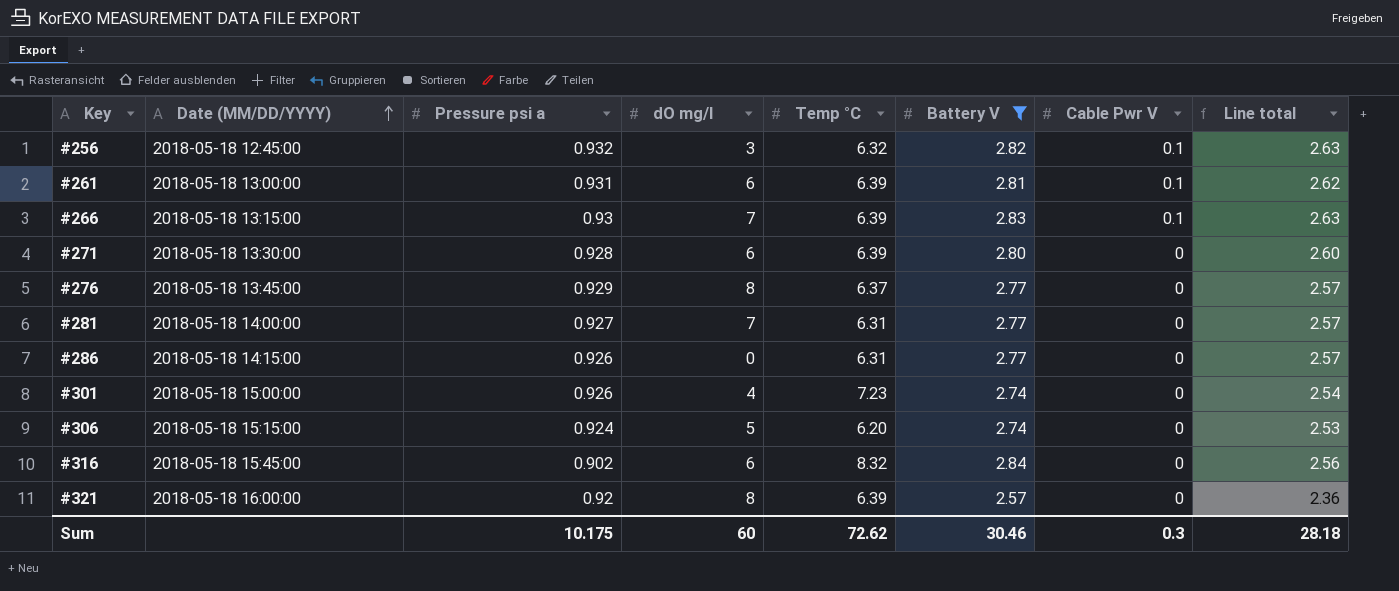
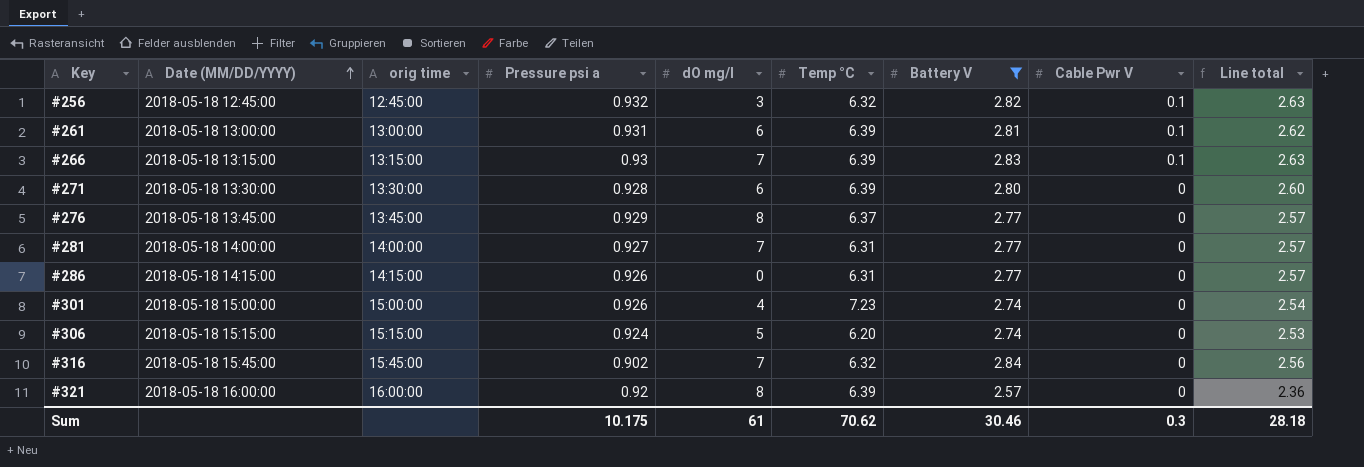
column orig time | position: none -> 3
#316 | dO mg/l: 6 -> 7
#316 | Temp °C: 8.32 -> 6.32
Sum | dO mg/l: 60 -> 61
Sum | Temp °C: 72.62 -> 70.62

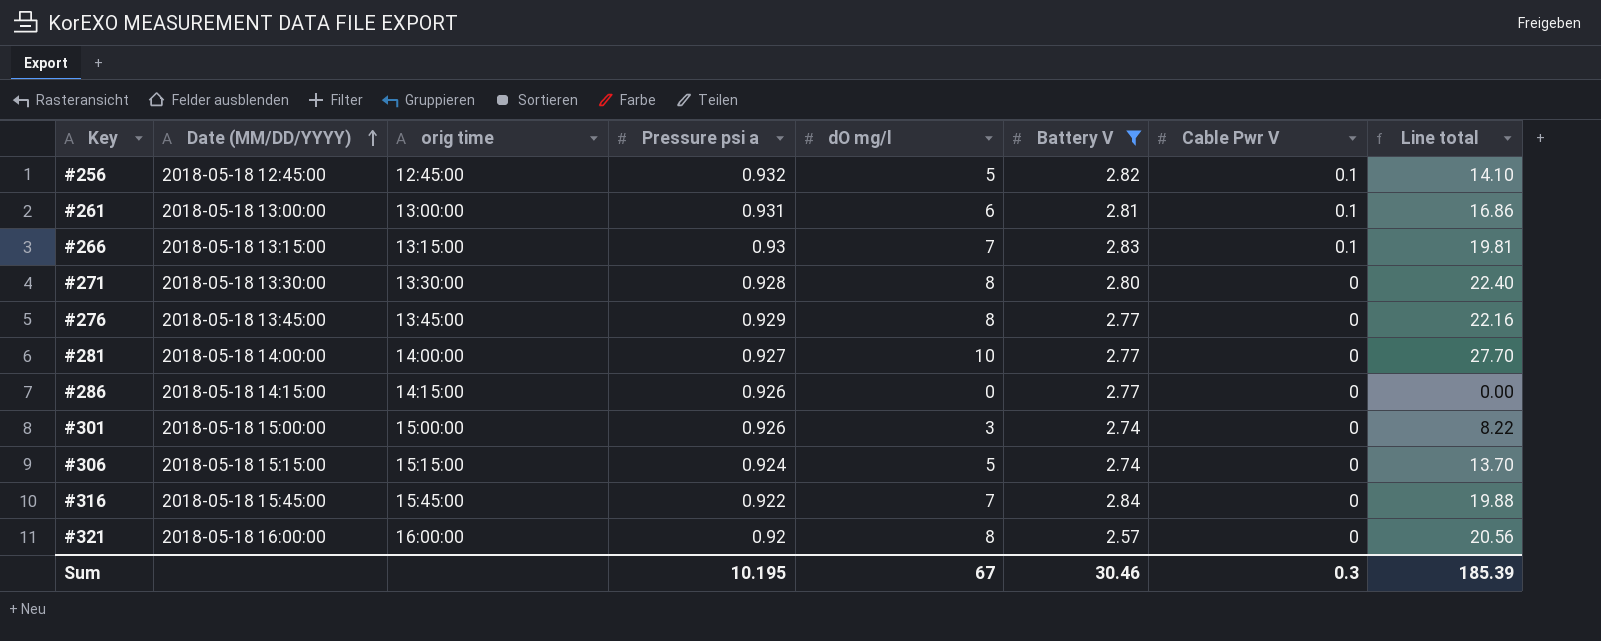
column Temp °C | position: 6 -> none
column Line total | formula: [Pressure psi a] * [Battery V] -> [dO mg/l] * [Battery V]
#256 | dO mg/l: 3 -> 5
#271 | dO mg/l: 6 -> 8
#281 | dO mg/l: 7 -> 10
#301 | dO mg/l: 4 -> 3
#316 | Pressure psi a: 0.902 -> 0.922
Sum | Pressure psi a: 10.175 -> 10.195
Sum | dO mg/l: 61 -> 67
Sum | Line total: 28.18 -> 185.39

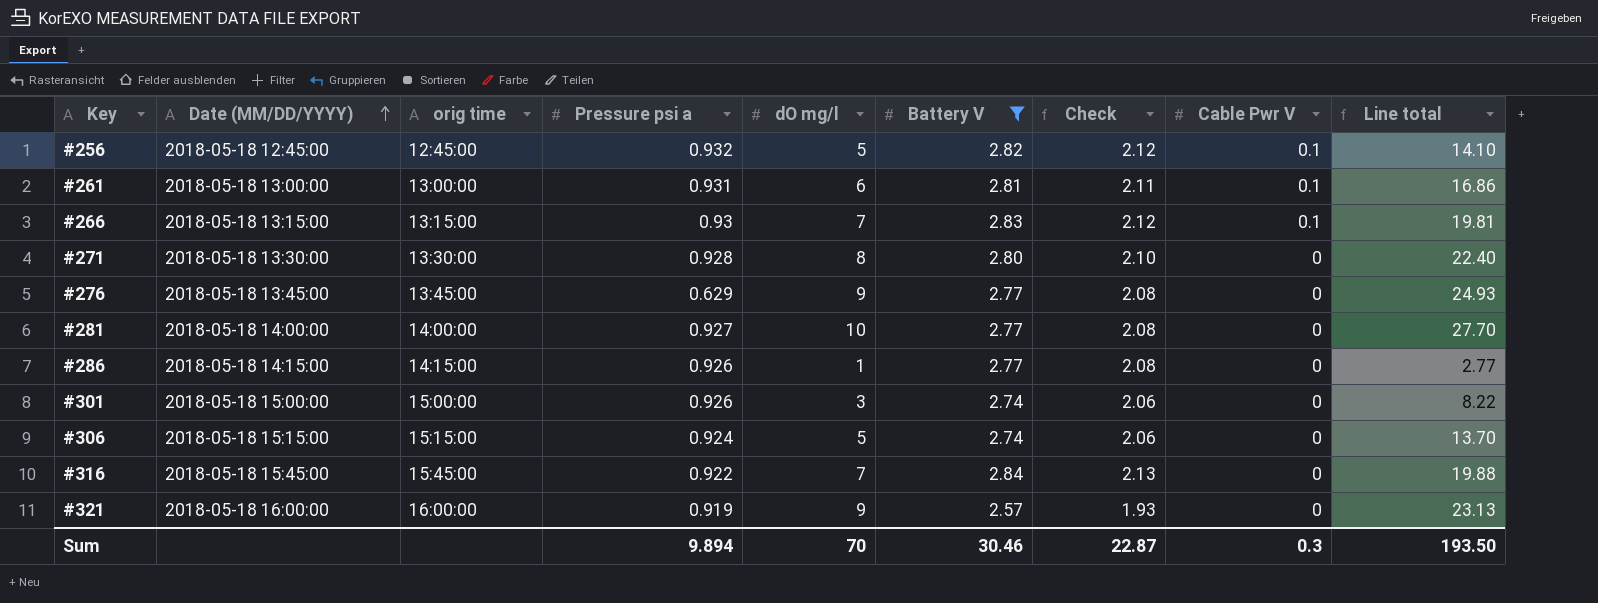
column Check | formula: none -> [Battery V] * 0.75
#276 | Pressure psi a: 0.929 -> 0.629
#276 | dO mg/l: 8 -> 9
#276 | Line total: 22.16 -> 24.93
#286 | dO mg/l: 0 -> 1
#286 | Line total: 0.00 -> 2.77
#321 | Pressure psi a: 0.92 -> 0.919
#321 | dO mg/l: 8 -> 9
#321 | Line total: 20.56 -> 23.13
Sum | Pressure psi a: 10.195 -> 9.894
Sum | dO mg/l: 67 -> 70
Sum | Line total: 185.39 -> 193.50

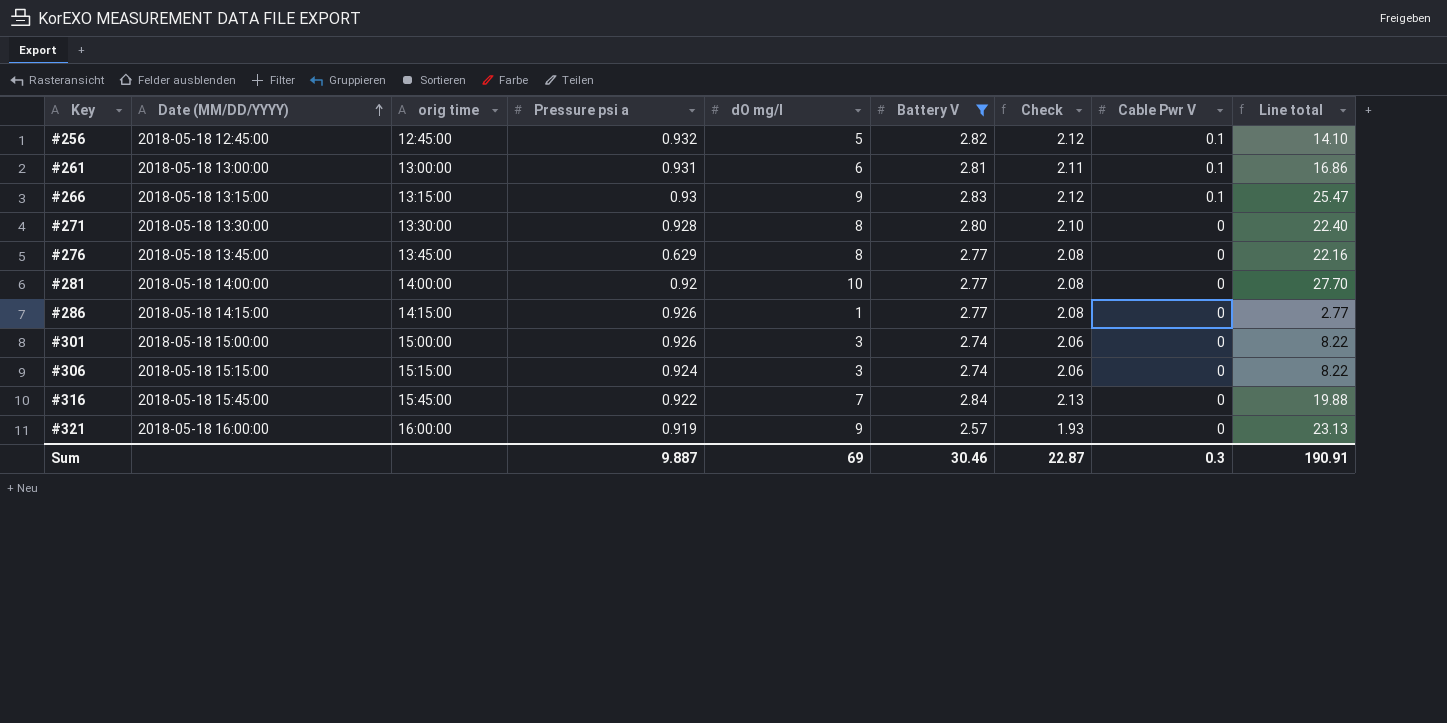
#266 | dO mg/l: 7 -> 9
#266 | Line total: 19.81 -> 25.47
#276 | dO mg/l: 9 -> 8
#276 | Line total: 24.93 -> 22.16
#281 | Pressure psi a: 0.927 -> 0.92
#306 | dO mg/l: 5 -> 3
#306 | Line total: 13.70 -> 8.22
Sum | Pressure psi a: 9.894 -> 9.887
Sum | dO mg/l: 70 -> 69
Sum | Line total: 193.50 -> 190.91

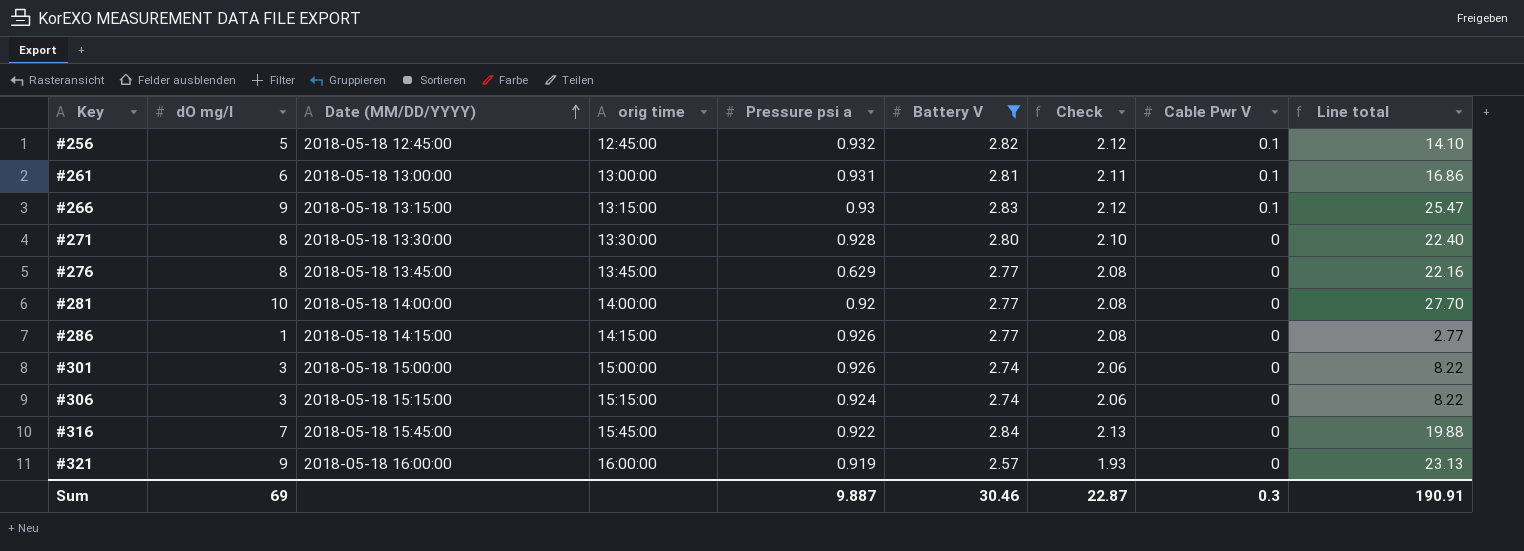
column dO mg/l | position: 5 -> 2

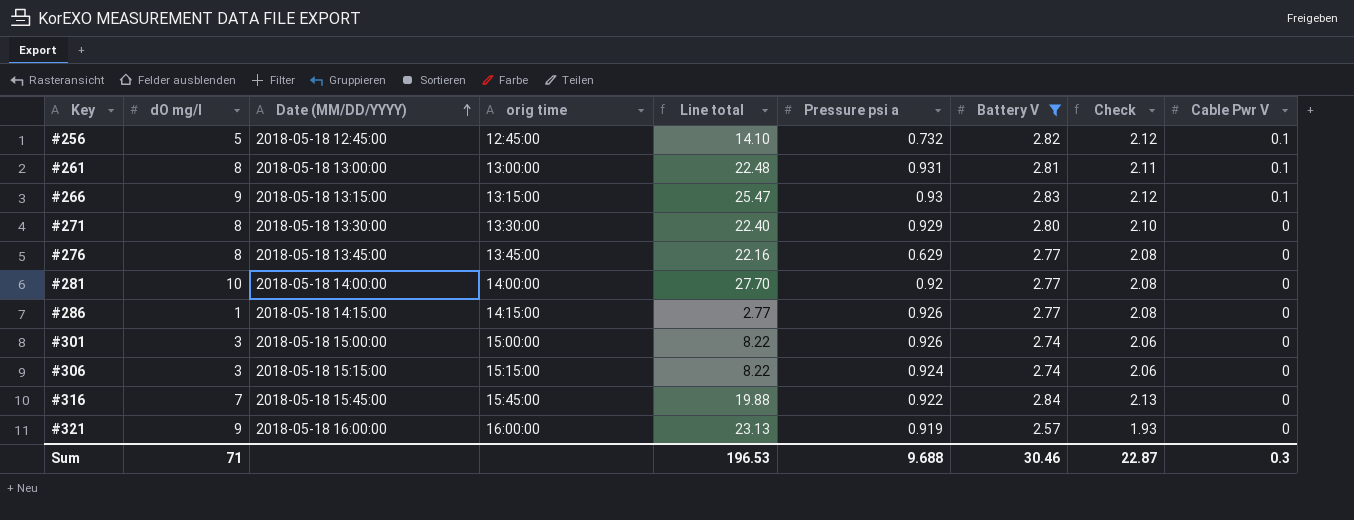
column Line total | position: 9 -> 5
#256 | Pressure psi a: 0.932 -> 0.732
#261 | dO mg/l: 6 -> 8
#261 | Line total: 16.86 -> 22.48
#271 | Pressure psi a: 0.928 -> 0.929
Sum | dO mg/l: 69 -> 71
Sum | Line total: 190.91 -> 196.53
Sum | Pressure psi a: 9.887 -> 9.688

